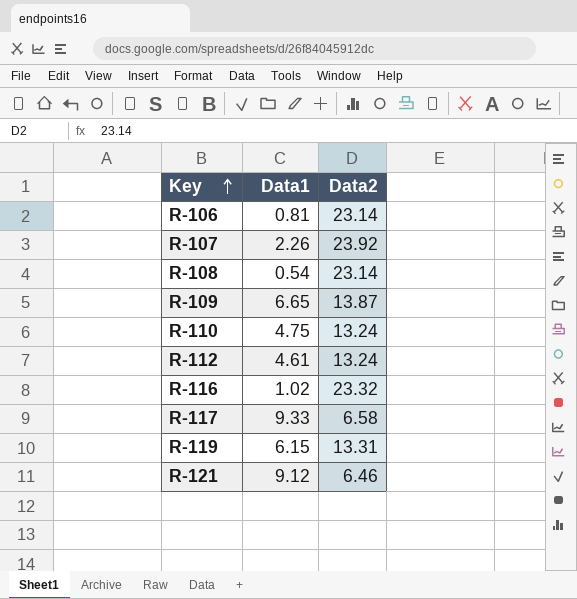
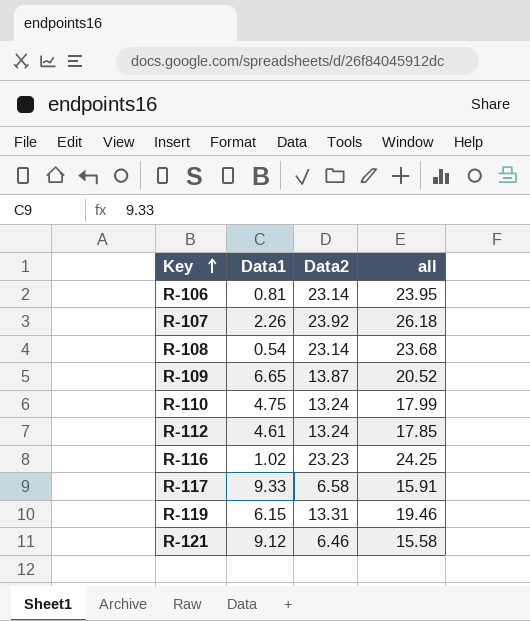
column all | formula: none -> [Data1] + [Data2]
R-116 | Data2: 23.32 -> 23.23

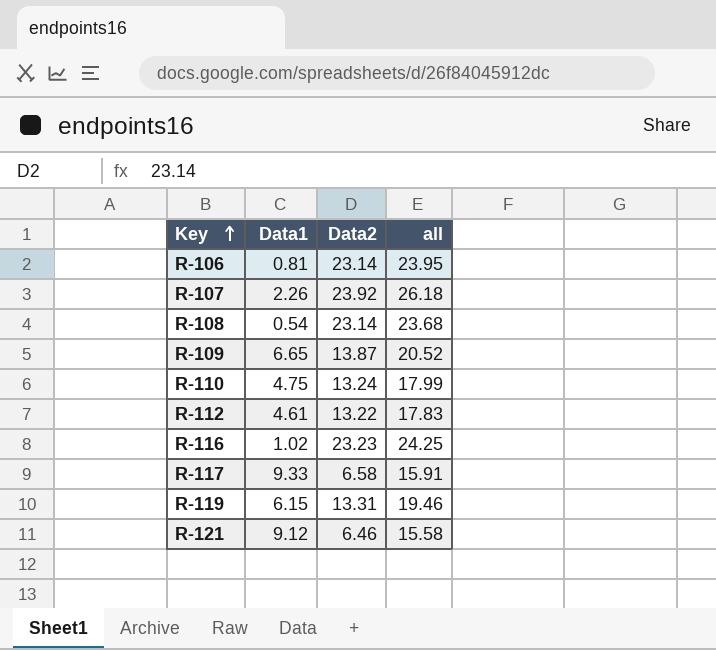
R-112 | Data2: 13.24 -> 13.22
R-112 | all: 17.85 -> 17.83

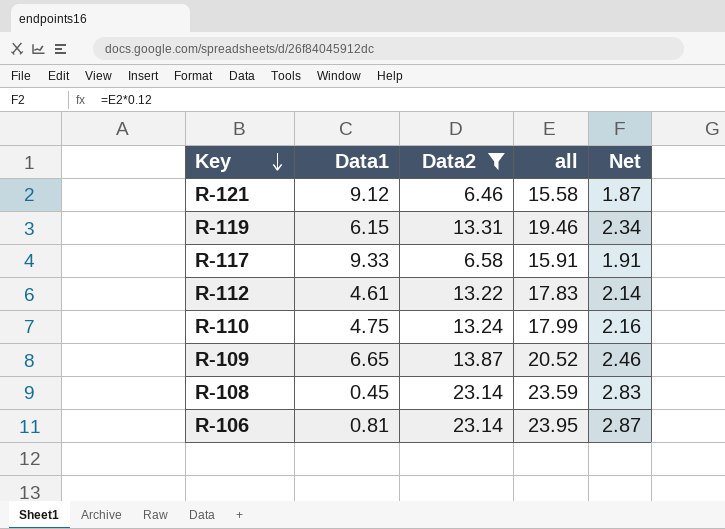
filter: none -> Data2 <= 23.14
row order: Key ascending -> Key descending
column Net | formula: none -> [all] * 0.12
R-108 | Data1: 0.54 -> 0.45
R-108 | all: 23.68 -> 23.59

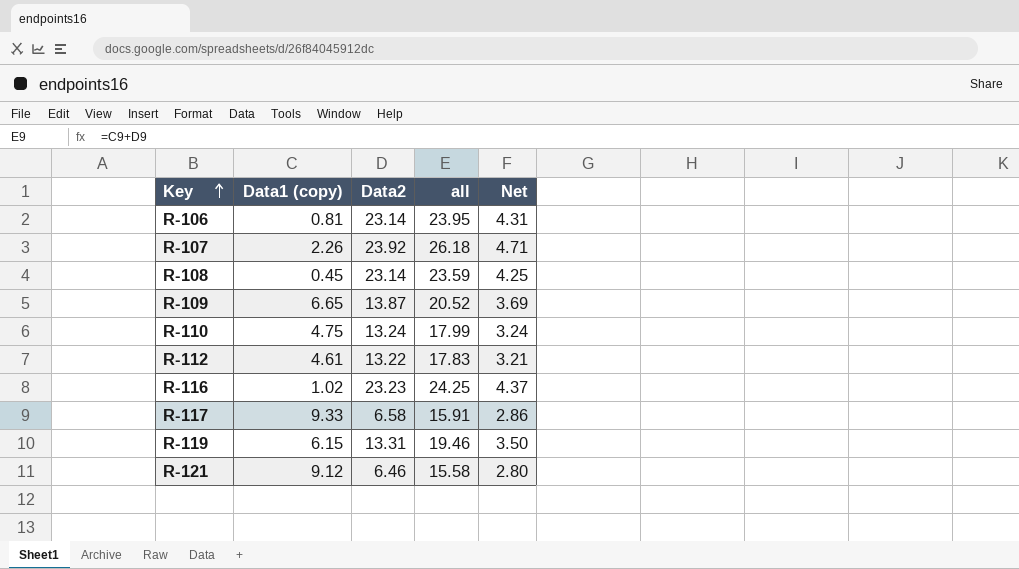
filter: Data2 <= 23.14 -> none
row order: Key descending -> Key ascending
column name: Data1 -> Data1 (copy)
column Net | formula: [all] * 0.12 -> [all] * 0.18

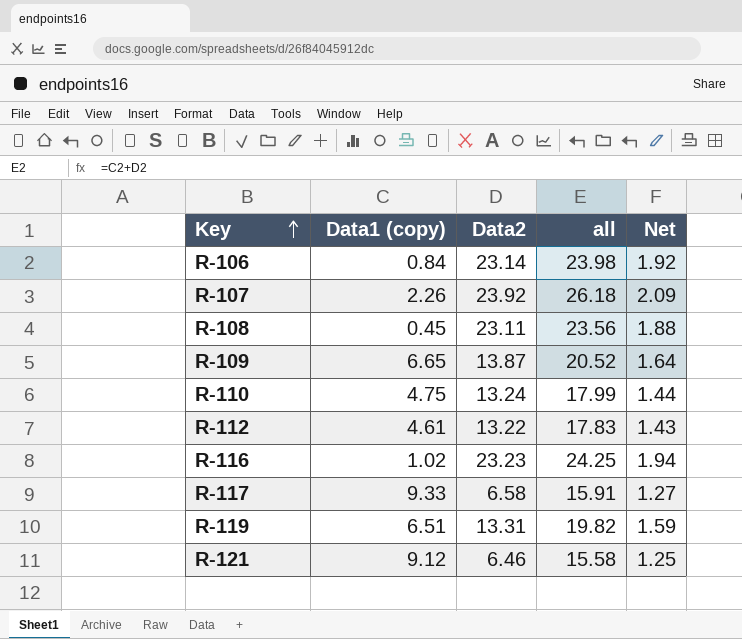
column Net | formula: [all] * 0.18 -> [all] * 0.08
R-106 | Data1 (copy): 0.81 -> 0.84
R-106 | all: 23.95 -> 23.98
R-108 | Data2: 23.14 -> 23.11
R-108 | all: 23.59 -> 23.56
R-119 | Data1 (copy): 6.15 -> 6.51
R-119 | all: 19.46 -> 19.82

